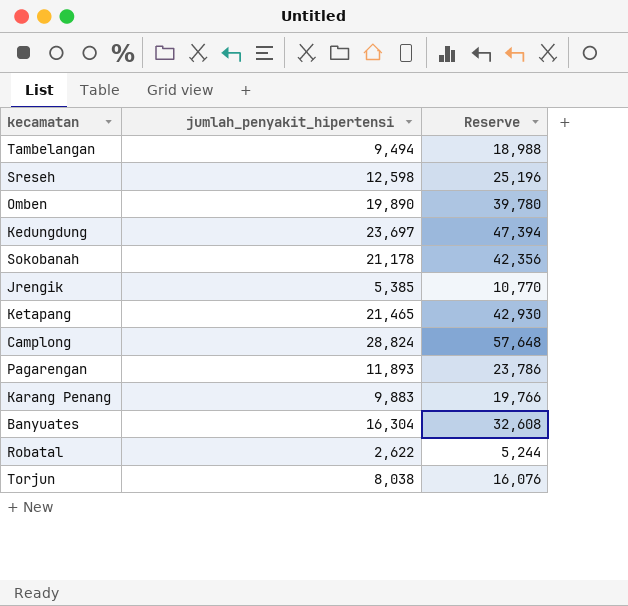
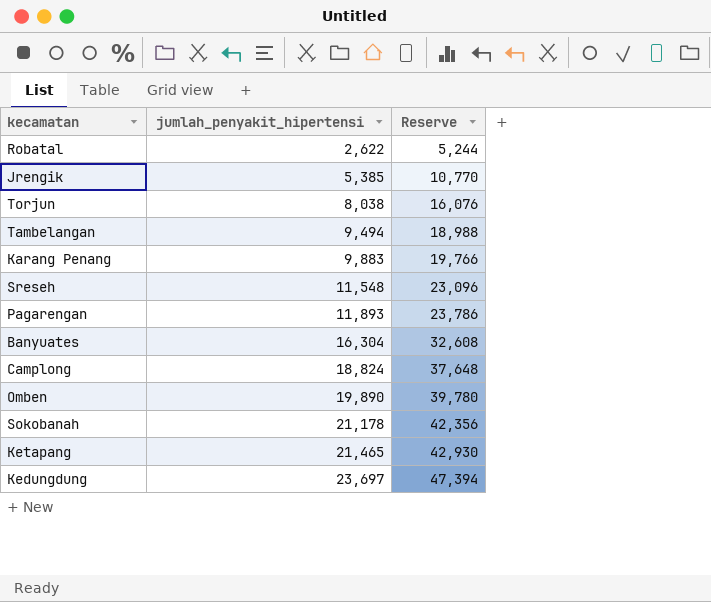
row order: none -> jumlah_penyakit_hipertensi ascending
Sreseh | jumlah_penyakit_hipertensi: 12,598 -> 11,548
Sreseh | Reserve: 25,196 -> 23,096
Camplong | jumlah_penyakit_hipertensi: 28,824 -> 18,824
Camplong | Reserve: 57,648 -> 37,648

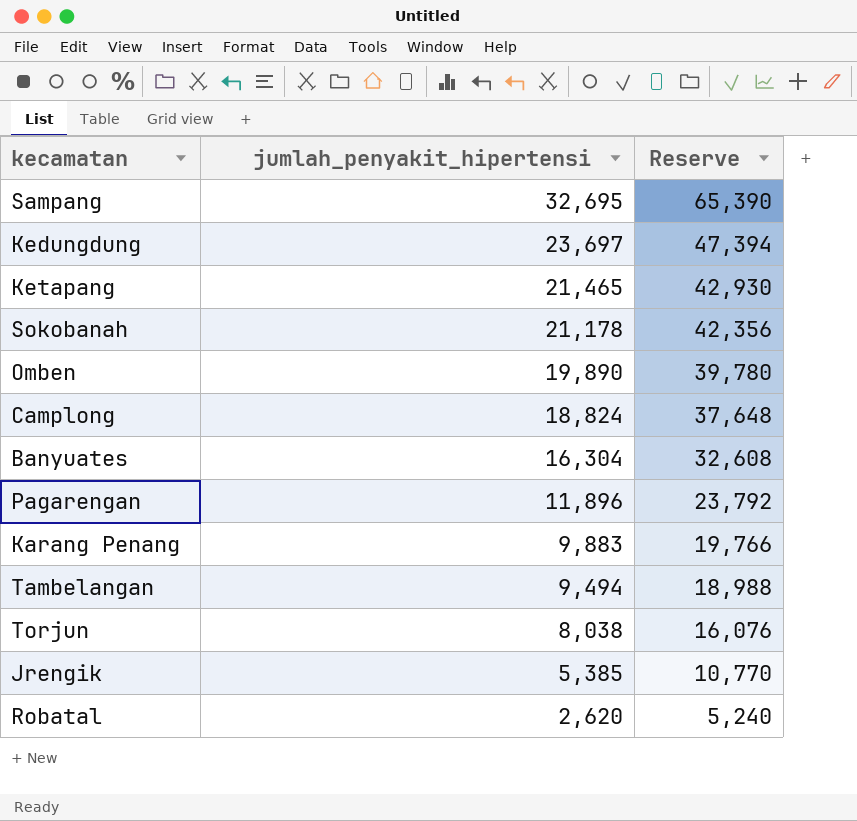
row order: jumlah_penyakit_hipertensi ascending -> jumlah_penyakit_hipertensi descending
row Sreseh: 11,548 | 23,096 -> none
row Sampang: none -> 32,695 | 65,390
Pagarengan | jumlah_penyakit_hipertensi: 11,893 -> 11,896
Pagarengan | Reserve: 23,786 -> 23,792
Robatal | jumlah_penyakit_hipertensi: 2,622 -> 2,620
Robatal | Reserve: 5,244 -> 5,240

